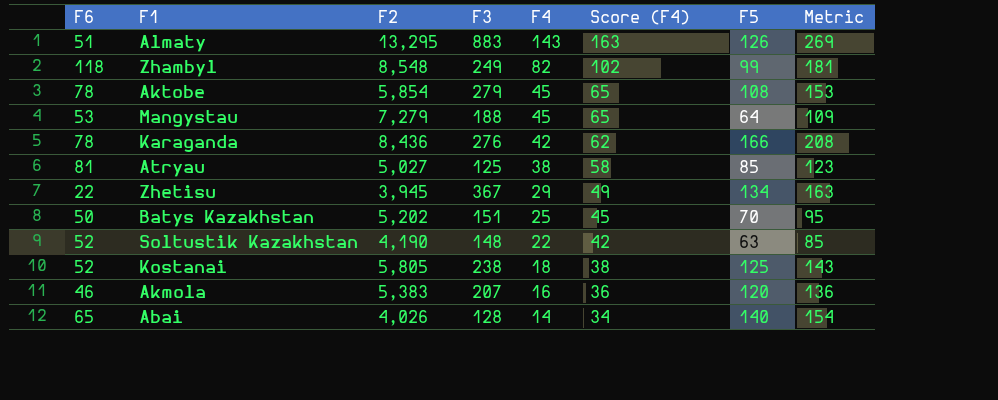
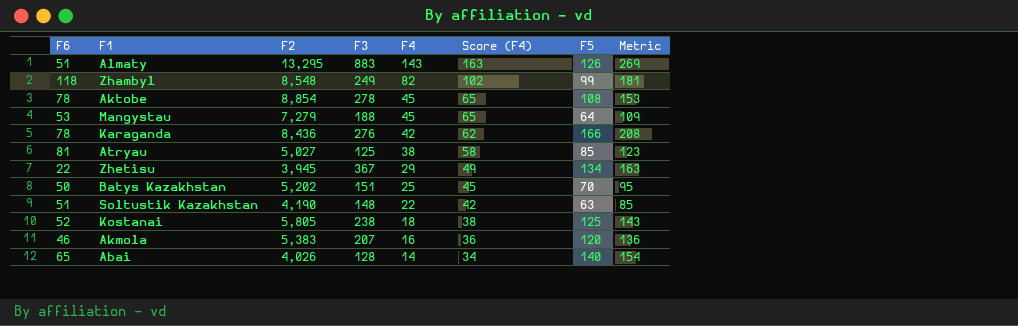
Aktobe | F2: 5,854 -> 8,854
Aktobe | F3: 279 -> 278
Soltustik Kazakhstan | F6: 52 -> 51

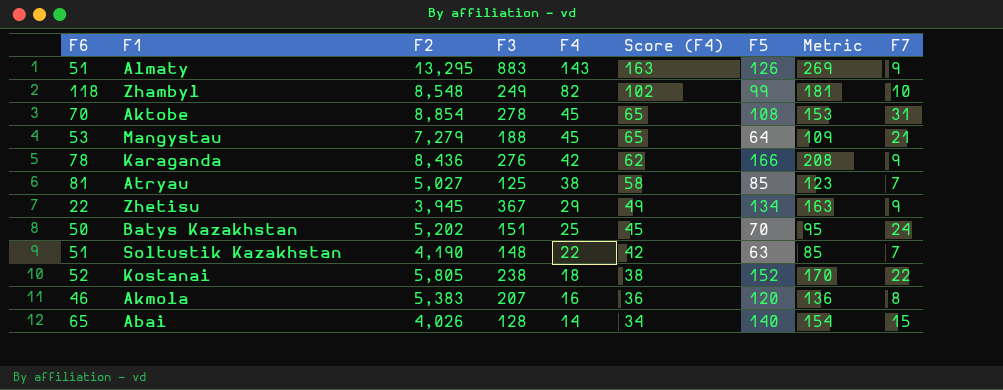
column F7 | position: none -> 9
Aktobe | F6: 78 -> 70
Kostanai | F5: 125 -> 152
Kostanai | Metric: 143 -> 170

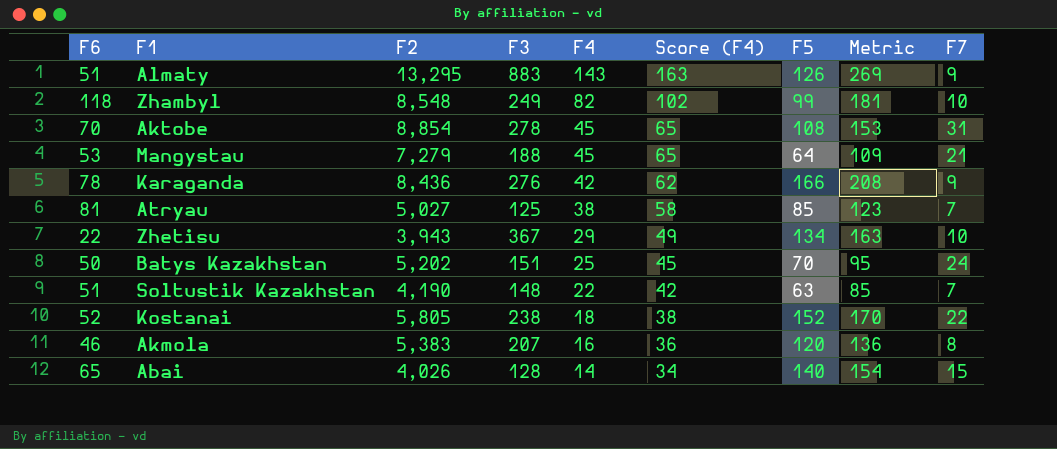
Zhetisu | F2: 3,945 -> 3,943
Zhetisu | F7: 9 -> 10

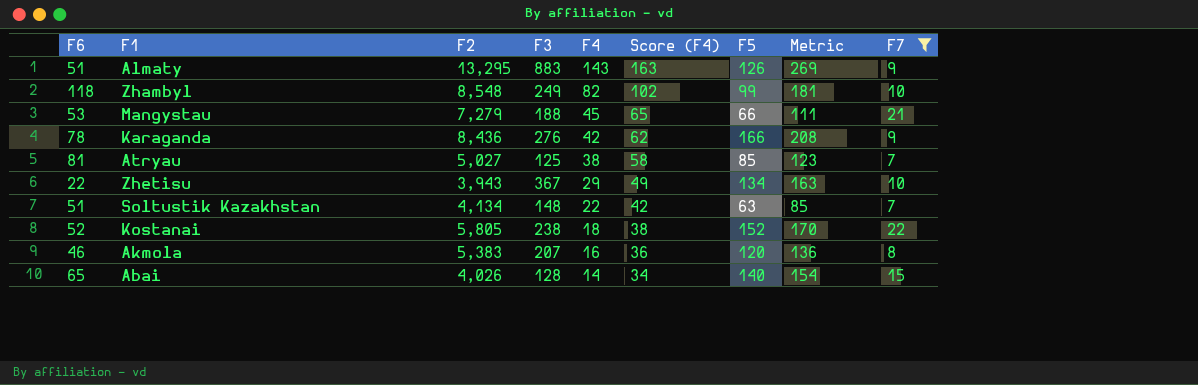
filter: none -> F7 <= 22
Mangystau | F5: 64 -> 66
Mangystau | Metric: 109 -> 111
Soltustik Kazakhstan | F2: 4,190 -> 4,134

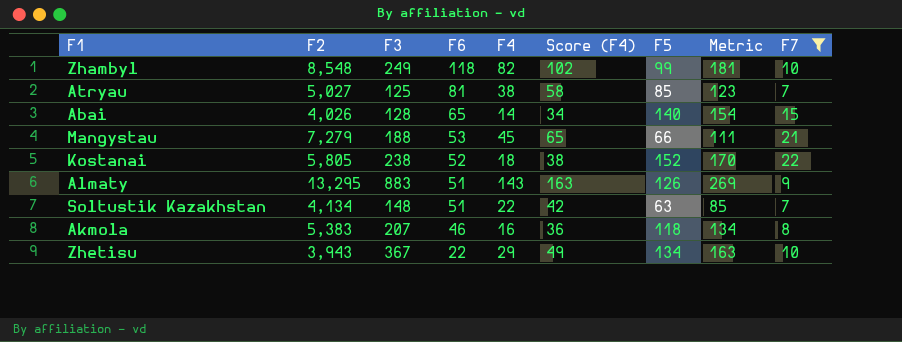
row order: F4 descending -> F6 descending
column F6 | position: 1 -> 4
row Karaganda: 78 | 8,436 | 276 | 42 | 62 | 166 | 208 | 9 -> none
Akmola | F5: 120 -> 118
Akmola | Metric: 136 -> 134

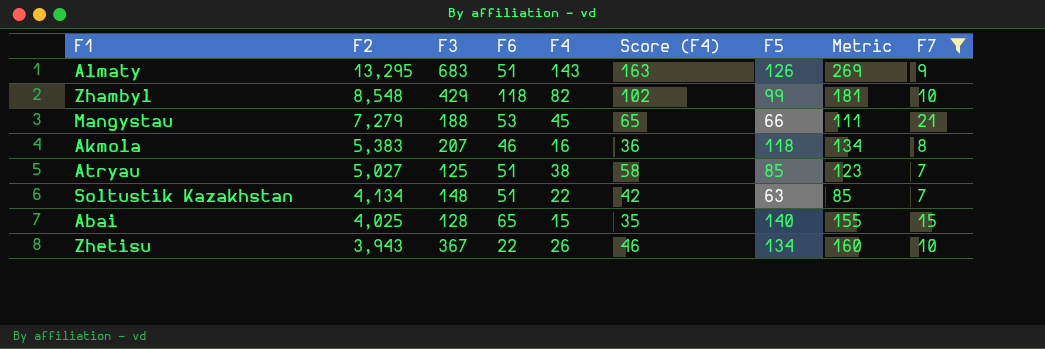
row order: F6 descending -> F2 descending
row Kostanai: 5,805 | 238 | 52 | 18 | 38 | 152 | 170 | 22 -> none
Almaty | F3: 883 -> 683
Zhambyl | F3: 249 -> 429
Atryau | F6: 81 -> 51
Abai | F2: 4,026 -> 4,025
Abai | F4: 14 -> 15
Abai | Score (F4): 34 -> 35
Abai | Metric: 154 -> 155
Zhetisu | F4: 29 -> 26
Zhetisu | Score (F4): 49 -> 46
Zhetisu | Metric: 163 -> 160

